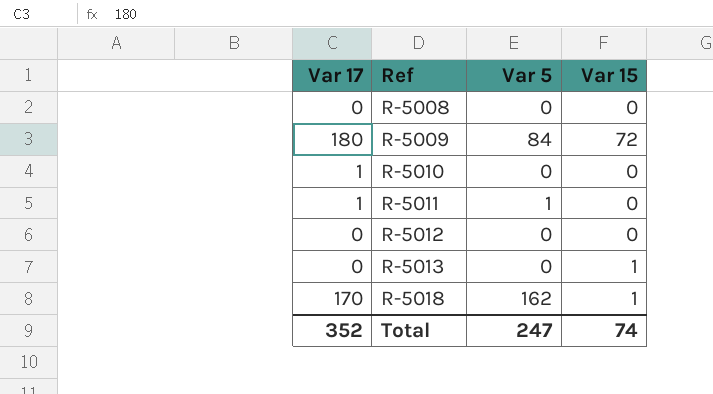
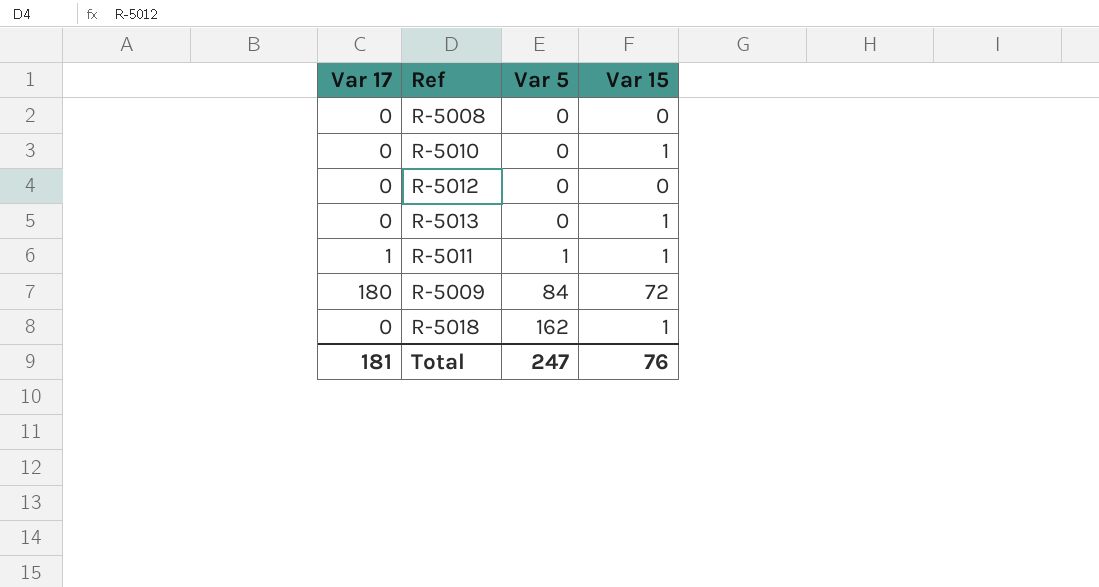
row order: Ref ascending -> Var 5 ascending
R-5010 | Var 17: 1 -> 0
R-5010 | Var 15: 0 -> 1
R-5011 | Var 15: 0 -> 1
R-5018 | Var 17: 170 -> 0
Total | Var 17: 352 -> 181
Total | Var 15: 74 -> 76

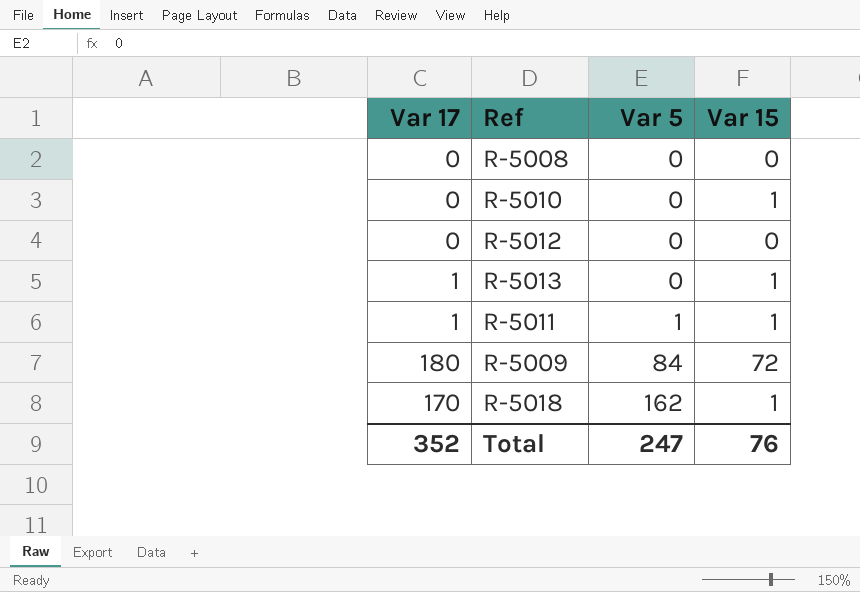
R-5013 | Var 17: 0 -> 1
R-5018 | Var 17: 0 -> 170
Total | Var 17: 181 -> 352

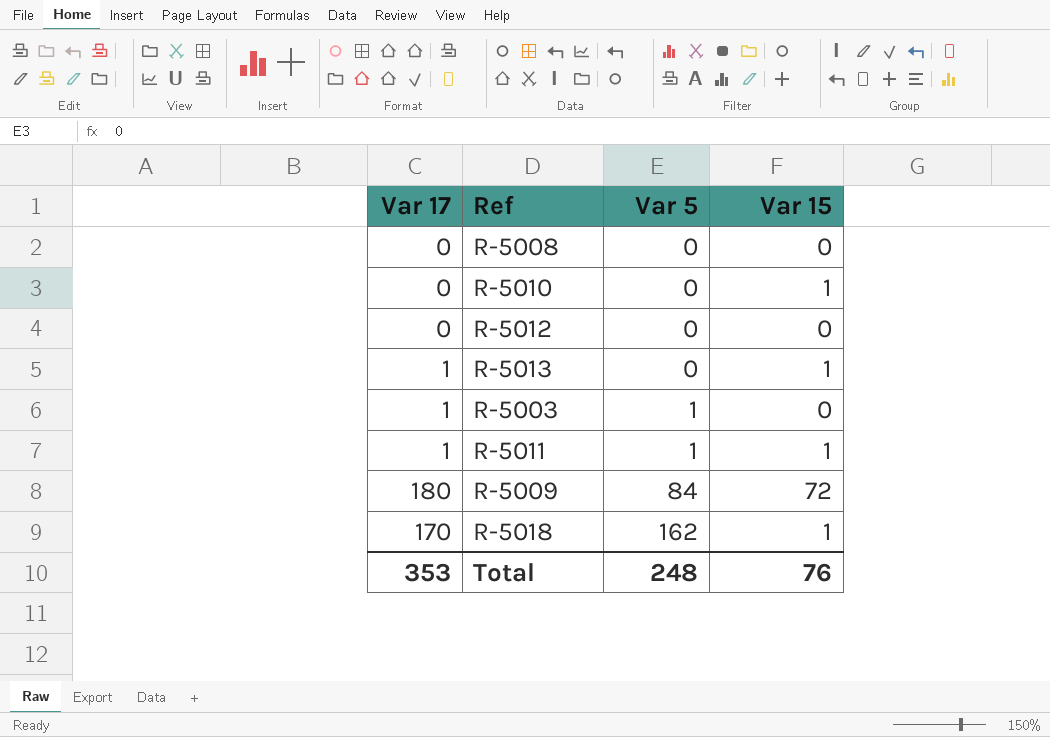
row R-5003: none -> 1 | 1 | 0
Total | Var 17: 352 -> 353
Total | Var 5: 247 -> 248

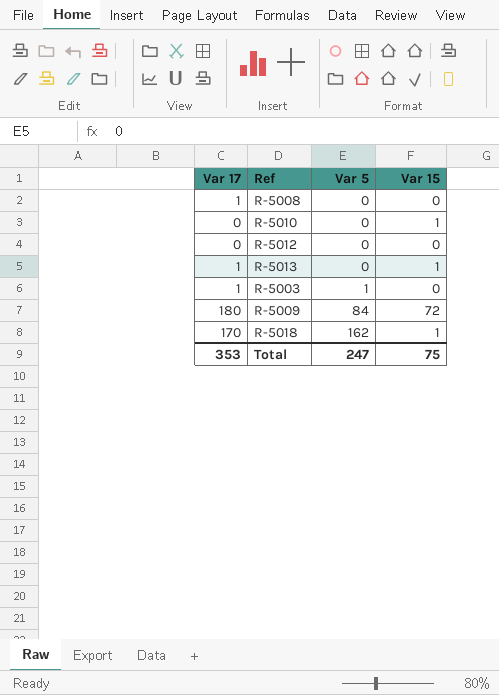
row R-5011: 1 | 1 | 1 -> none
R-5008 | Var 17: 0 -> 1
Total | Var 5: 248 -> 247
Total | Var 15: 76 -> 75

